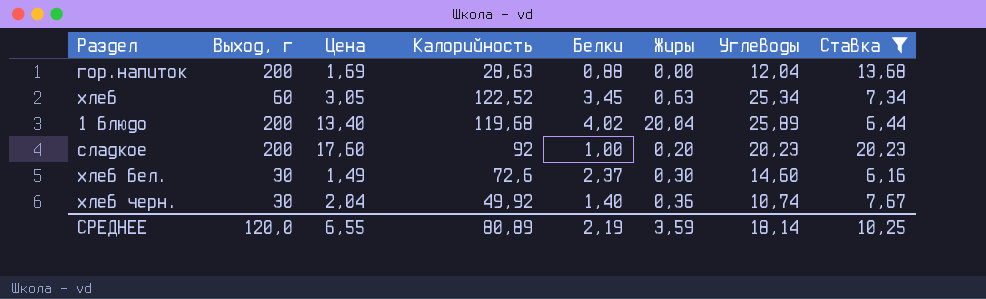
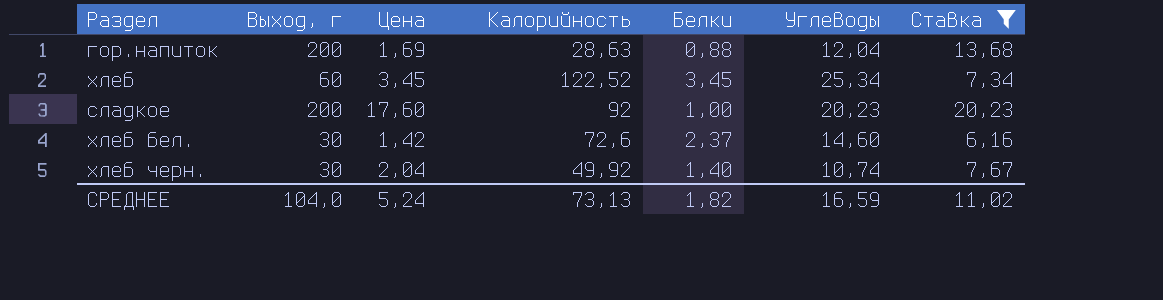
column Жиры | position: 6 -> none
row 1 блюдо: 200 | 13,40 | 119,68 | 4,02 | 20,04 | 25,89 | 6,44 -> none
хлеб | Цена: 3,05 -> 3,45
хлеб бел. | Цена: 1,49 -> 1,42
СРЕДНЕЕ | Выход, г: 120,0 -> 104,0
СРЕДНЕЕ | Цена: 6,55 -> 5,24
СРЕДНЕЕ | Калорийность: 80,89 -> 73,13
СРЕДНЕЕ | Белки: 2,19 -> 1,82
СРЕДНЕЕ | Углеводы: 18,14 -> 16,59
СРЕДНЕЕ | Ставка: 10,25 -> 11,02

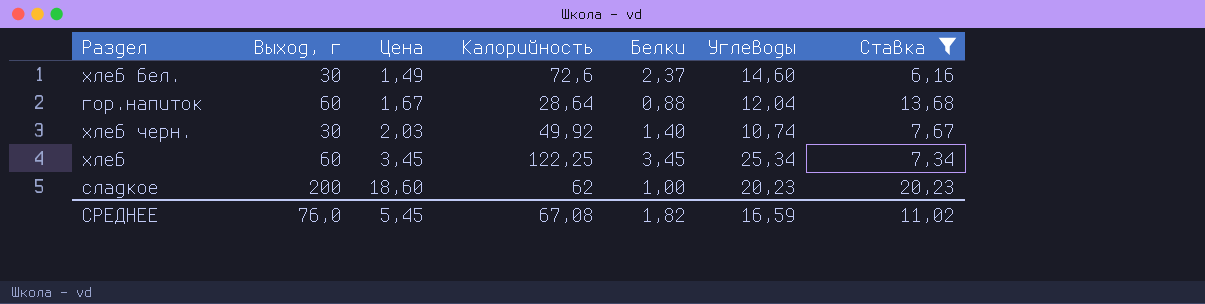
row order: none -> Цена ascending
хлеб бел. | Цена: 1,42 -> 1,49
гор.напиток | Выход, г: 200 -> 60
гор.напиток | Цена: 1,69 -> 1,67
гор.напиток | Калорийность: 28,63 -> 28,64
хлеб черн. | Цена: 2,04 -> 2,03
хлеб | Калорийность: 122,52 -> 122,25
сладкое | Цена: 17,60 -> 18,60
сладкое | Калорийность: 92 -> 62
СРЕДНЕЕ | Выход, г: 104,0 -> 76,0
СРЕДНЕЕ | Цена: 5,24 -> 5,45
СРЕДНЕЕ | Калорийность: 73,13 -> 67,08

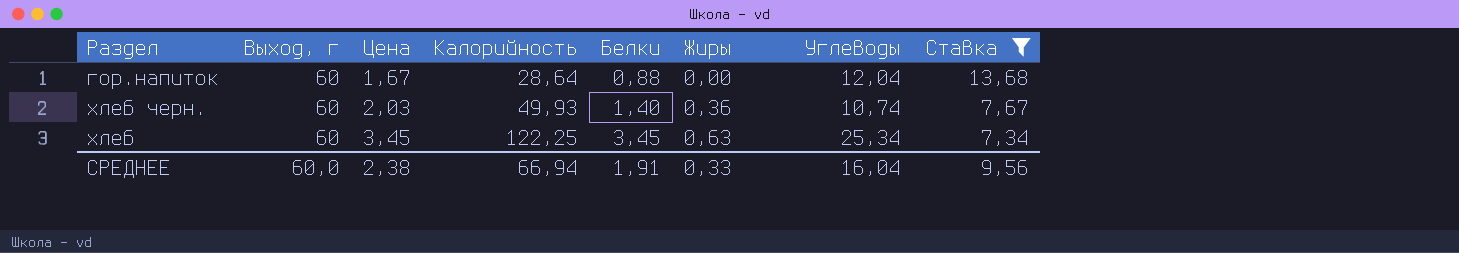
column Жиры | position: none -> 6
row хлеб бел.: 30 | 1,49 | 72,6 | 2,37 | 14,60 | 6,16 -> none
row сладкое: 200 | 18,60 | 62 | 1,00 | 20,23 | 20,23 -> none
хлеб черн. | Выход, г: 30 -> 60
хлеб черн. | Калорийность: 49,92 -> 49,93
СРЕДНЕЕ | Выход, г: 76,0 -> 60,0
СРЕДНЕЕ | Цена: 5,45 -> 2,38
СРЕДНЕЕ | Калорийность: 67,08 -> 66,94
СРЕДНЕЕ | Белки: 1,82 -> 1,91
СРЕДНЕЕ | Углеводы: 16,59 -> 16,04
СРЕДНЕЕ | Ставка: 11,02 -> 9,56

